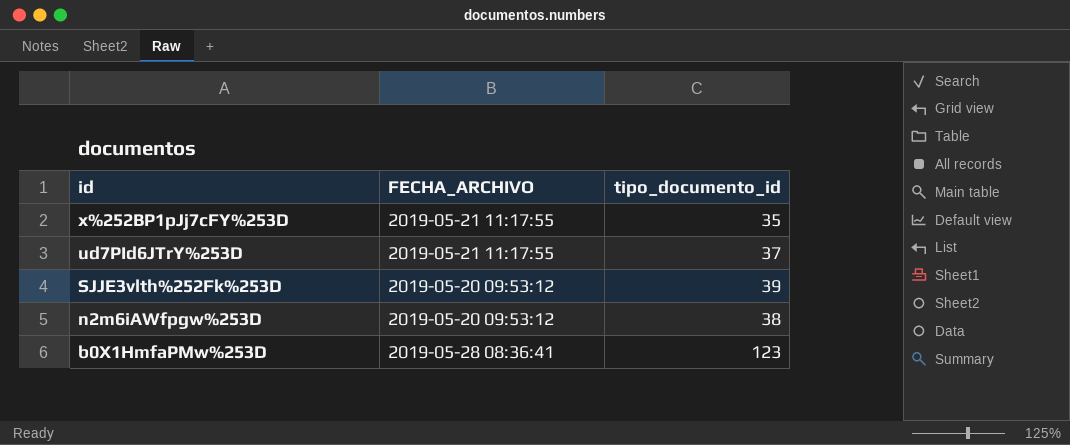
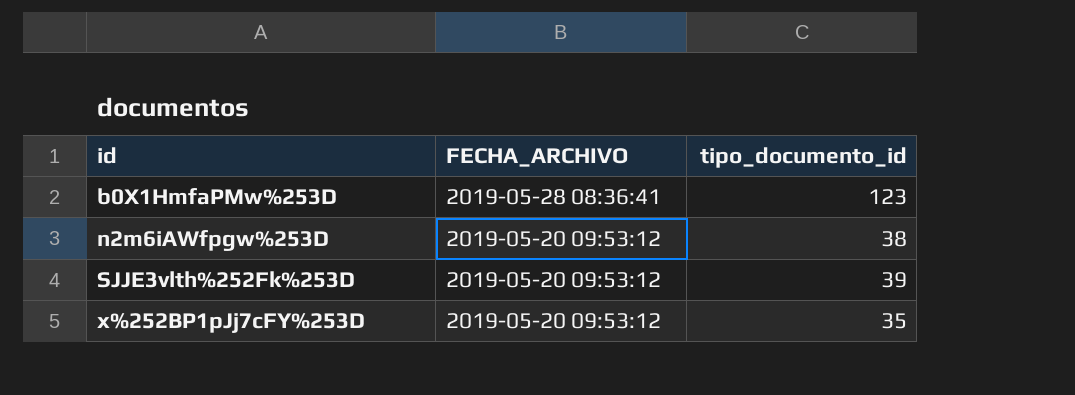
row order: id descending -> id ascending
row ud7PId6JTrY%253D: 2019-05-21 11:17:55 | 37 -> none
x%252BP1pJj7cFY%253D | FECHA_ARCHIVO: 2019-05-21 11:17:55 -> 2019-05-20 09:53:12

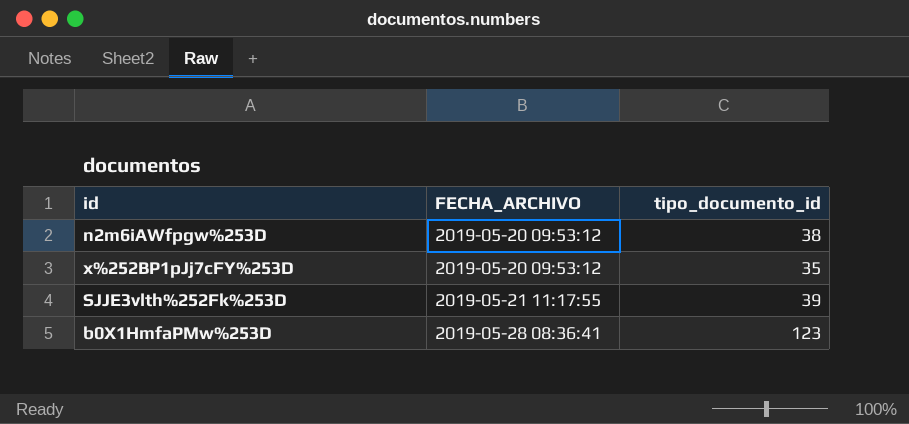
row order: id ascending -> FECHA_ARCHIVO ascending
SJJE3vlth%252Fk%253D | FECHA_ARCHIVO: 2019-05-20 09:53:12 -> 2019-05-21 11:17:55

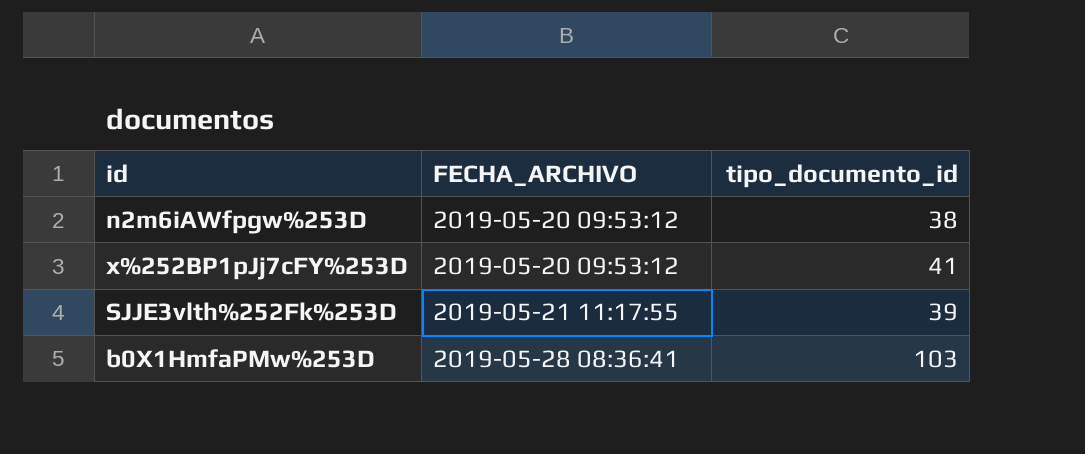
x%252BP1pJj7cFY%253D | tipo_documento_id: 35 -> 41
b0X1HmfaPMw%253D | tipo_documento_id: 123 -> 103

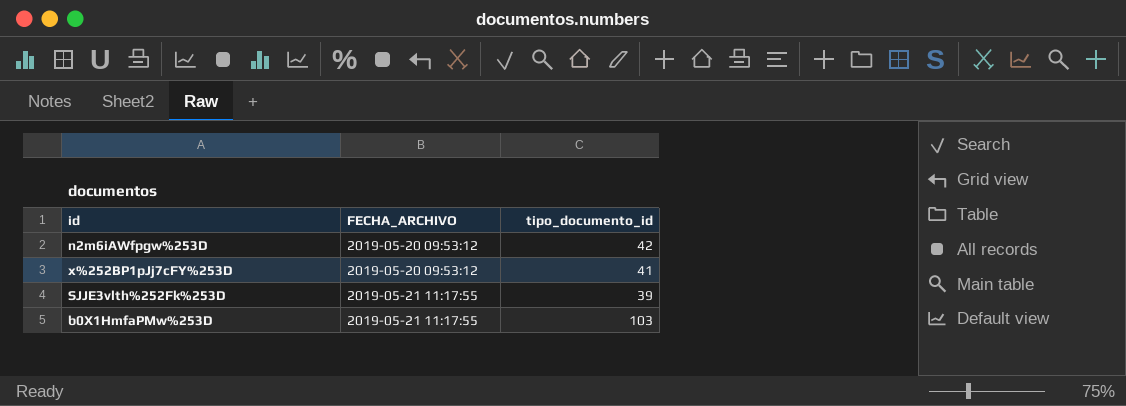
n2m6iAWfpgw%253D | tipo_documento_id: 38 -> 42
b0X1HmfaPMw%253D | FECHA_ARCHIVO: 2019-05-28 08:36:41 -> 2019-05-21 11:17:55

